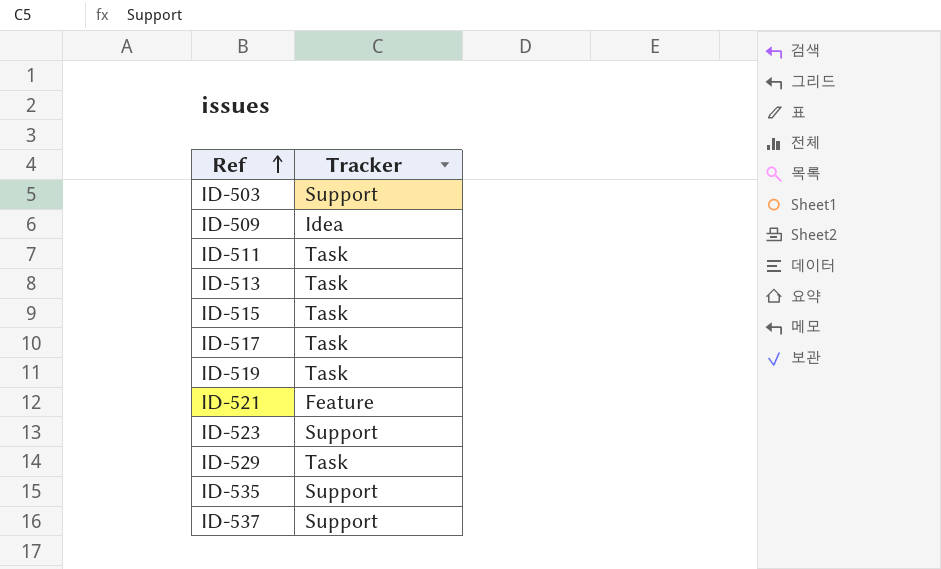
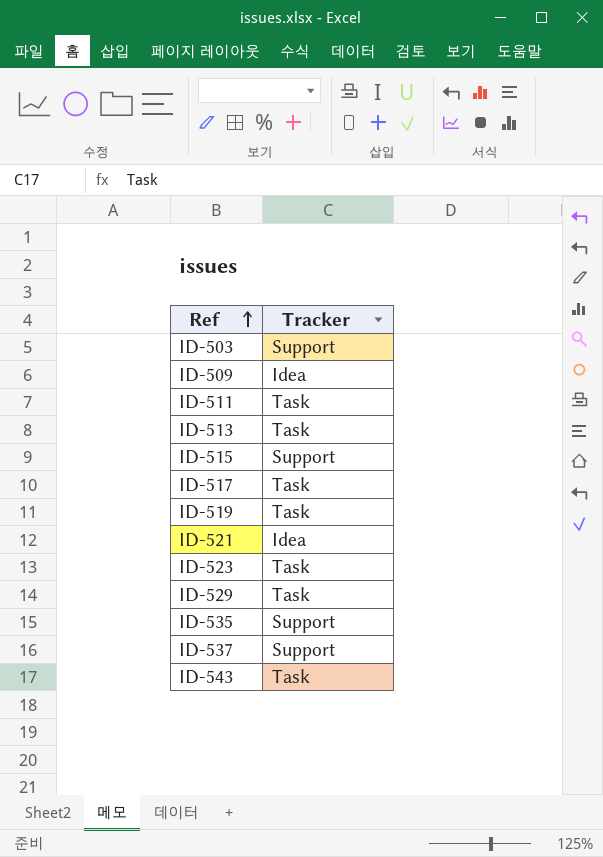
ID-515 | Tracker: Task -> Support
ID-521 | Tracker: Feature -> Idea
ID-523 | Tracker: Support -> Task
row ID-543: none -> Task

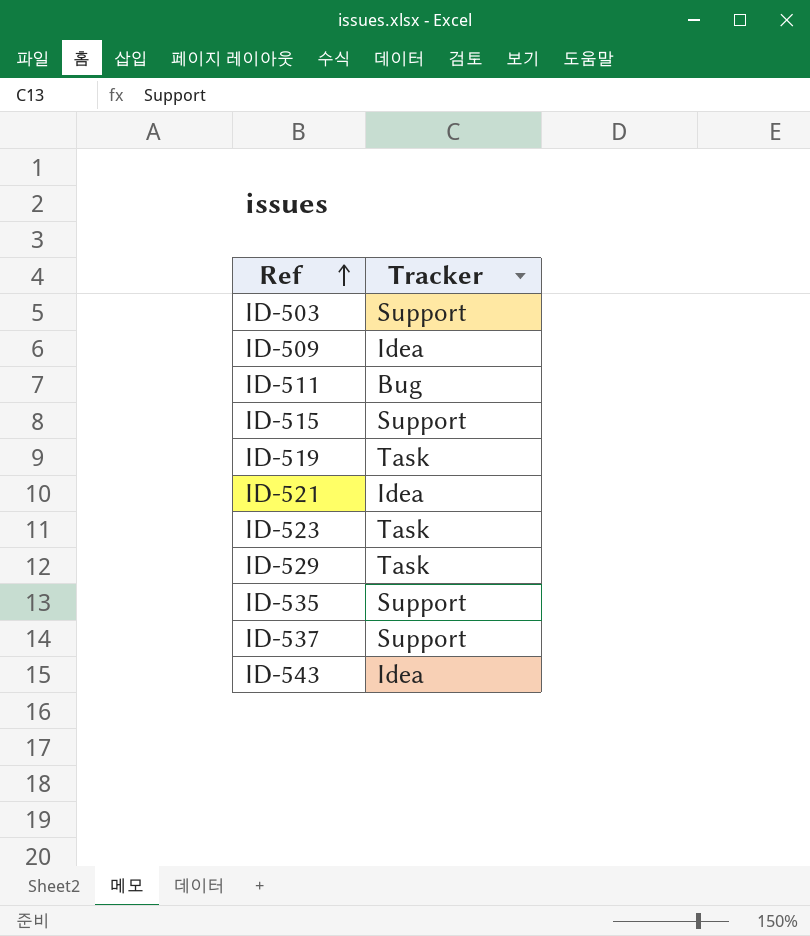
row ID-513: Task -> none
row ID-517: Task -> none
ID-511 | Tracker: Task -> Bug
ID-543 | Tracker: Task -> Idea

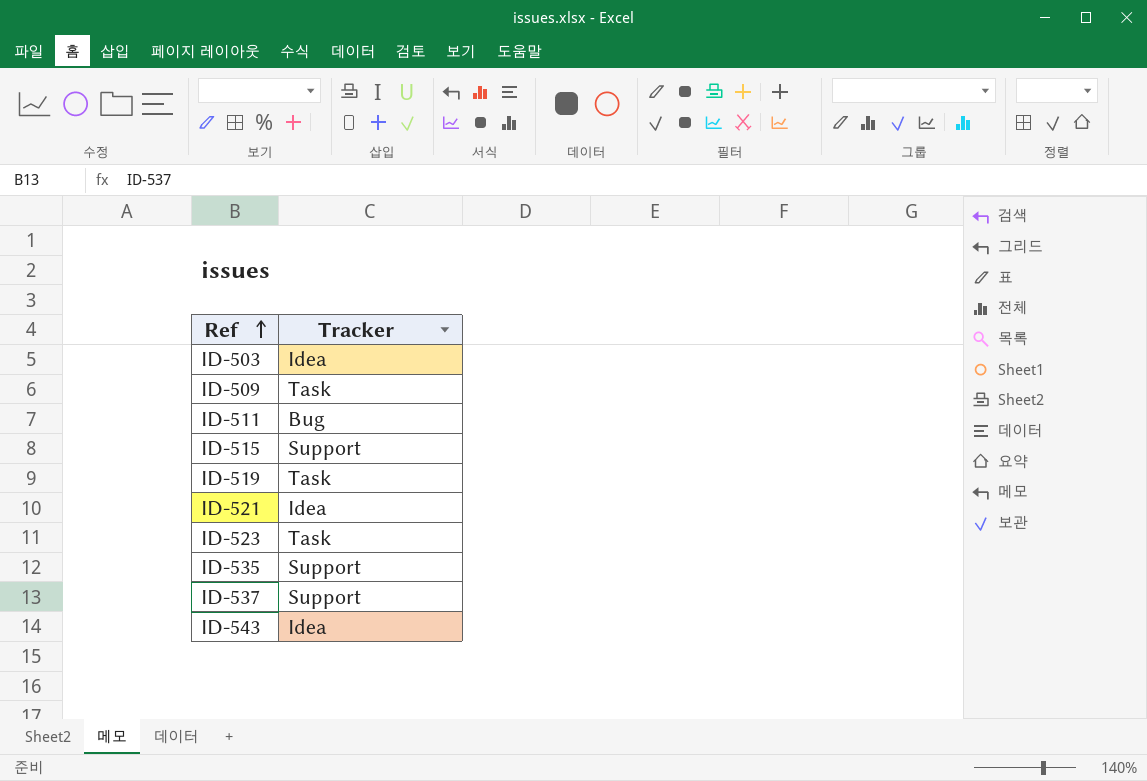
row ID-529: Task -> none
ID-503 | Tracker: Support -> Idea
ID-509 | Tracker: Idea -> Task

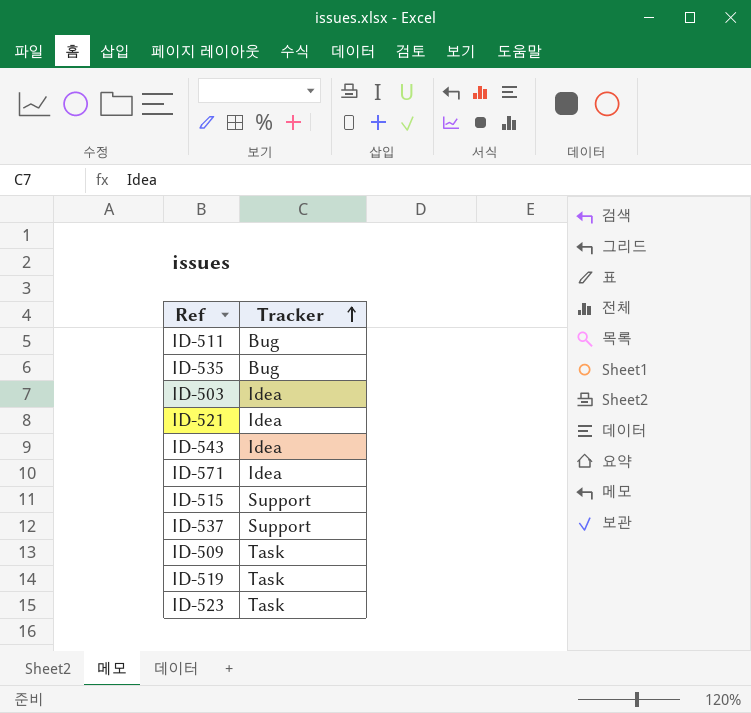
row order: Ref ascending -> Tracker ascending
ID-535 | Tracker: Support -> Bug
row ID-571: none -> Idea

